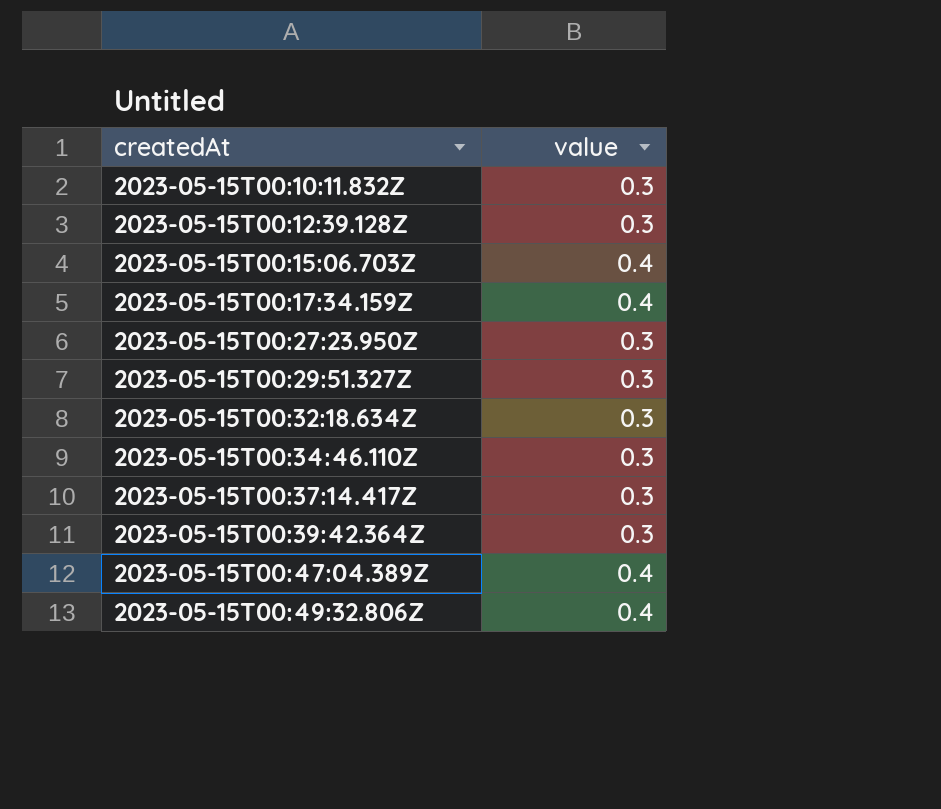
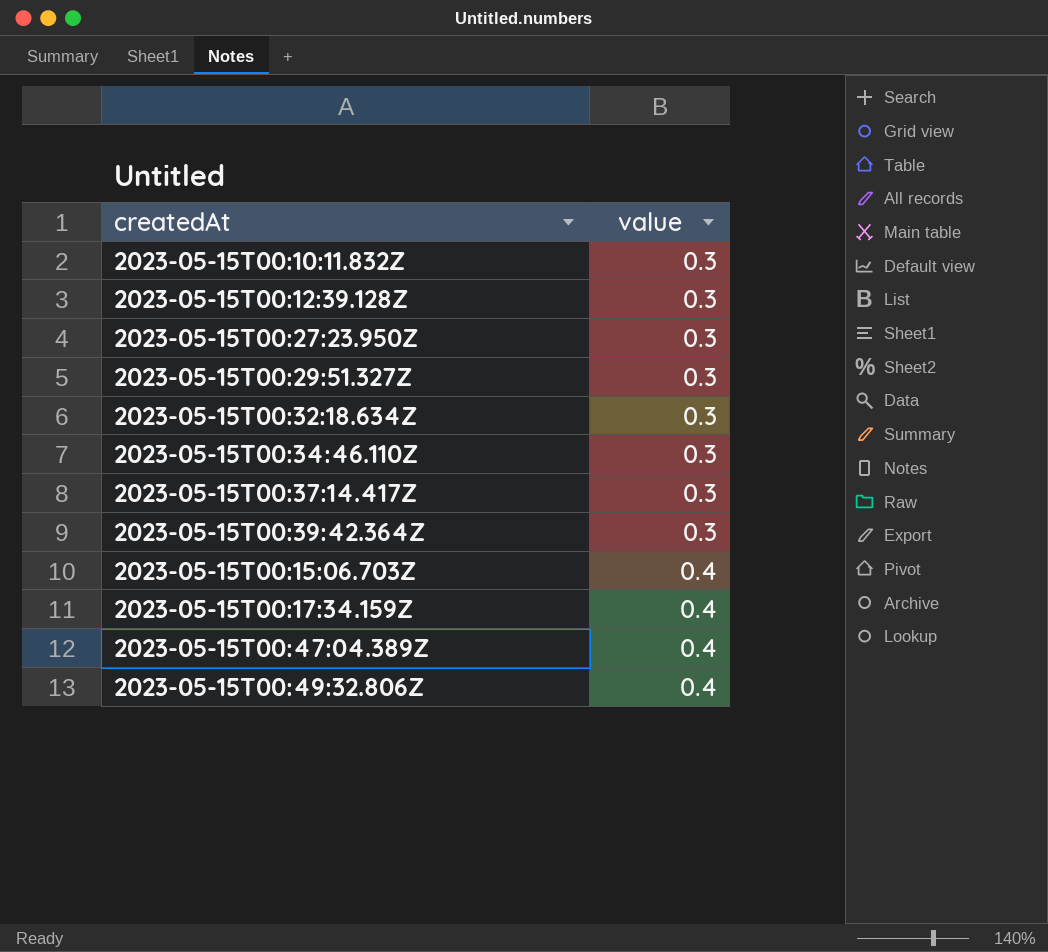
row order: createdAt ascending -> value ascending

